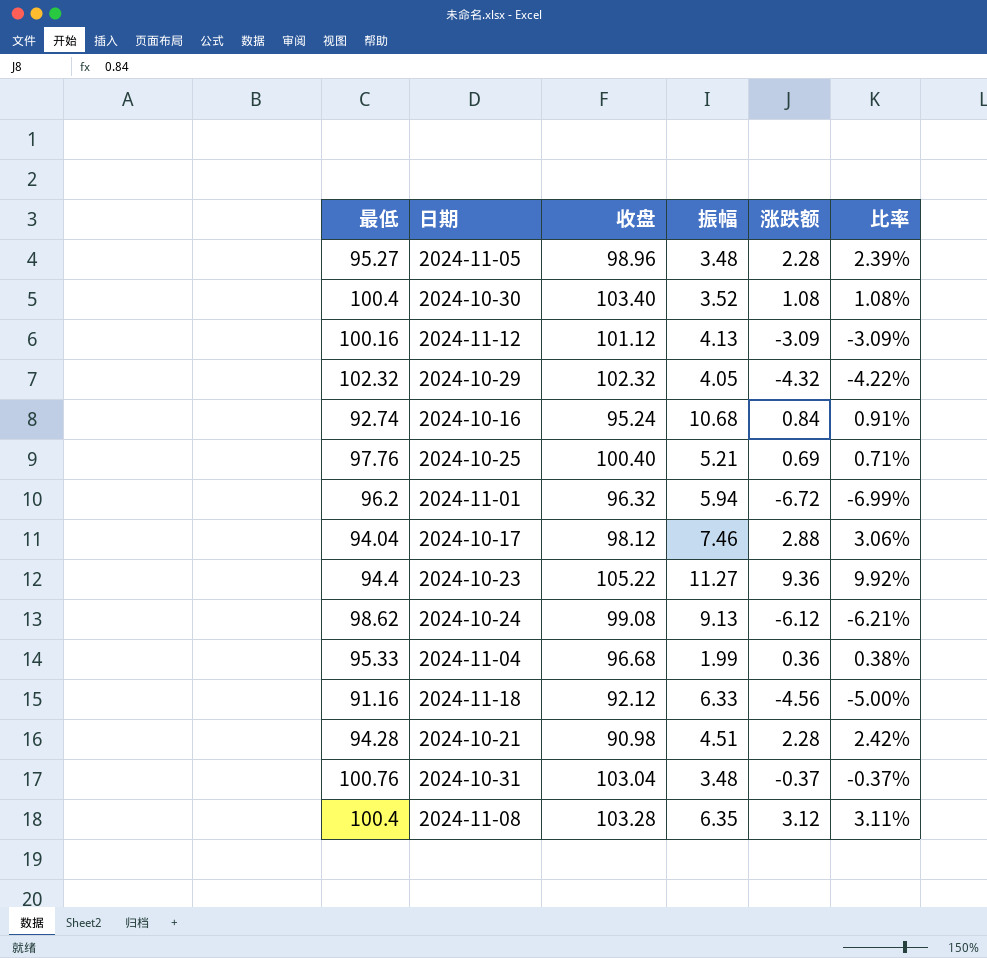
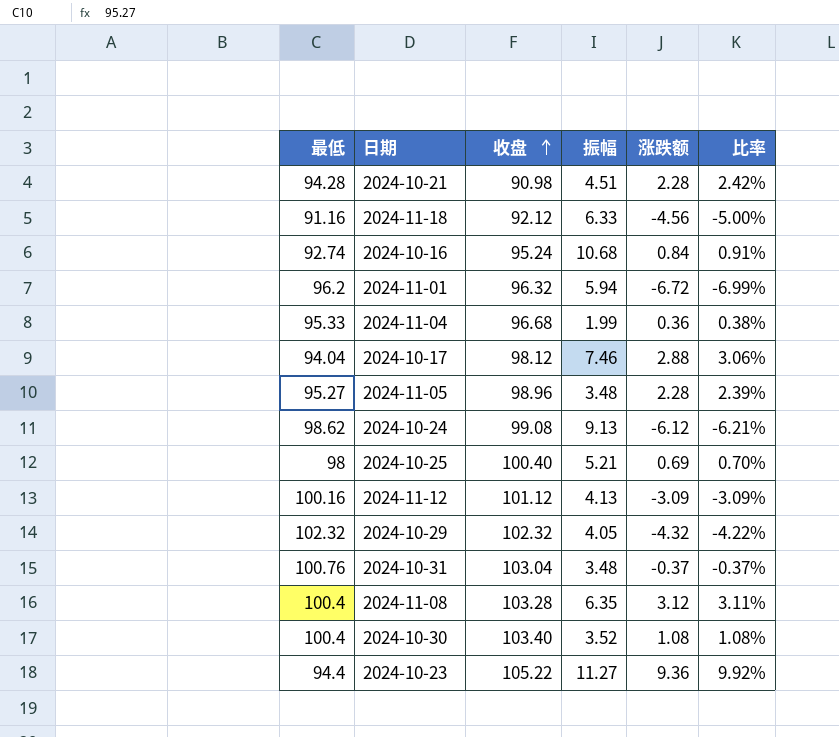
row order: none -> 收盘 ascending
2024-10-25 | 最低: 97.76 -> 98
2024-10-25 | 比率: 0.71% -> 0.70%

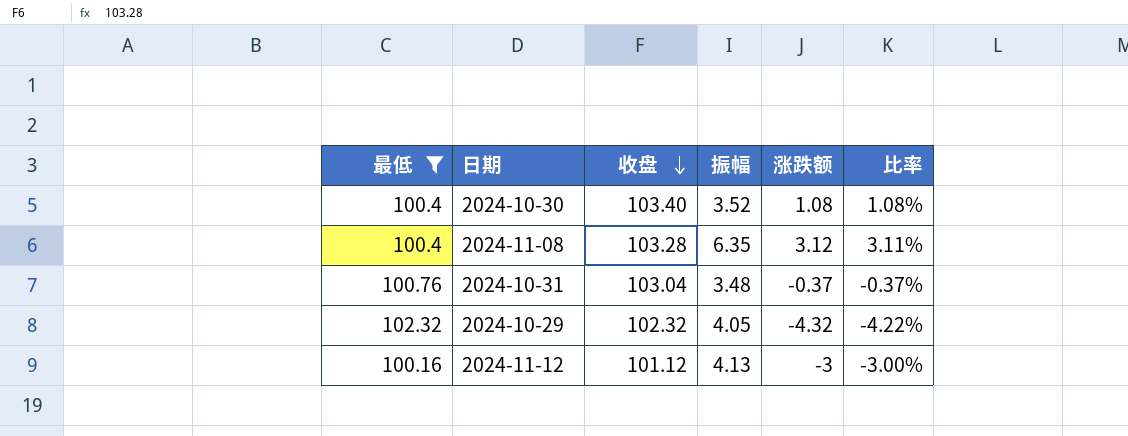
filter: none -> 最低 >= 100.16
row order: 收盘 ascending -> 收盘 descending
2024-11-12 | 涨跌额: -3.09 -> -3
2024-11-12 | 比率: -3.09% -> -3.00%

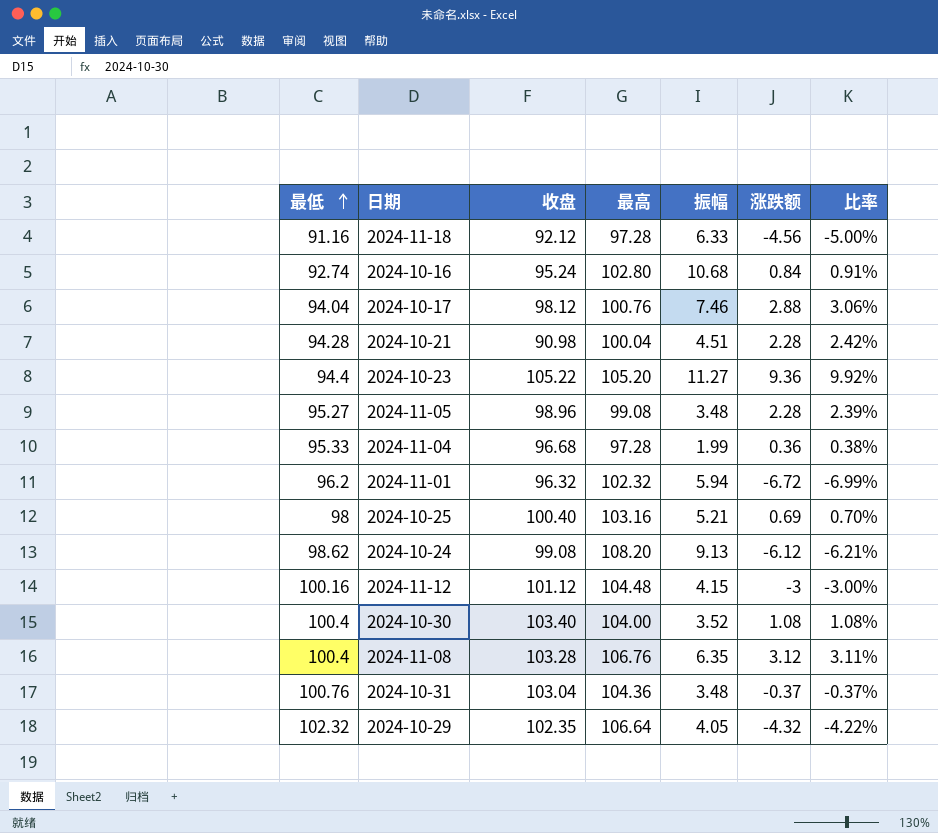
filter: 最低 >= 100.16 -> none
row order: 收盘 descending -> 最低 ascending
column 最高 | position: none -> 4
2024-11-12 | 振幅: 4.13 -> 4.15
2024-10-29 | 收盘: 102.32 -> 102.35

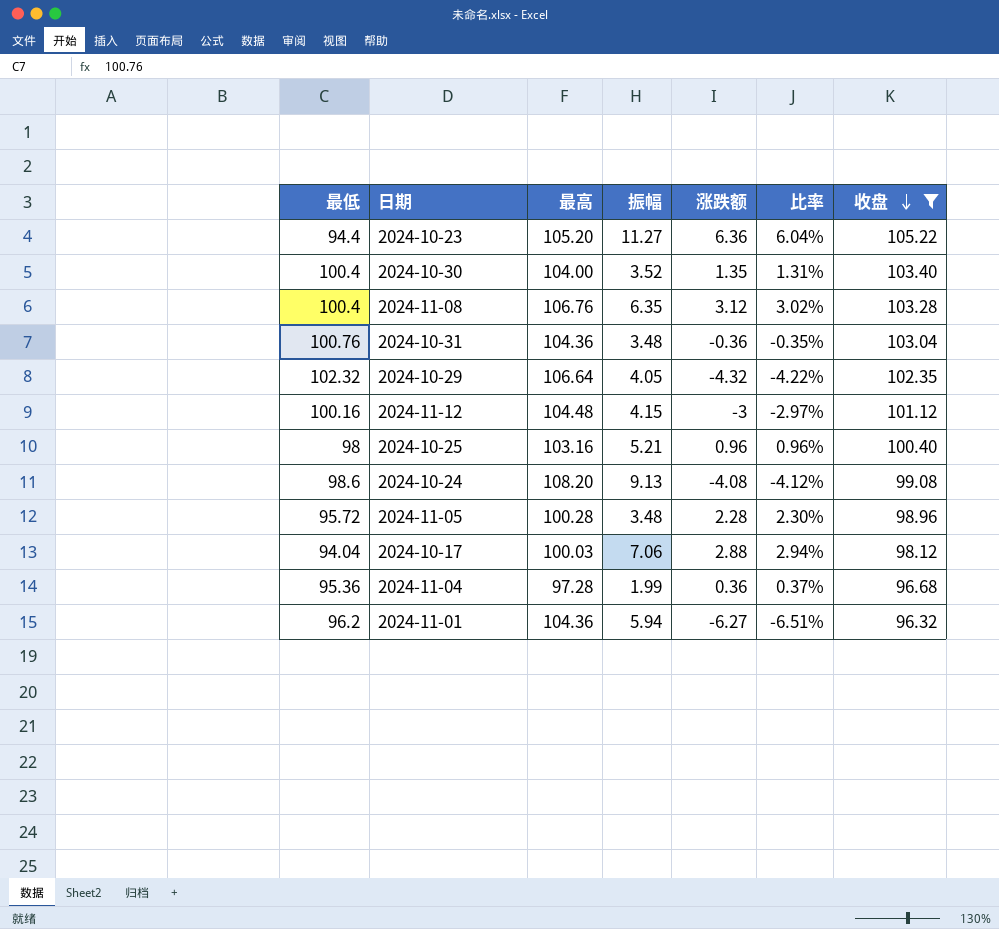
filter: none -> 收盘 >= 96.32
row order: 最低 ascending -> 收盘 descending
column 比率 | formula: [涨跌额] / [最低] -> [涨跌额] / [收盘]
column 收盘 | position: 3 -> 7
2024-10-23 | 涨跌额: 9.36 -> 6.36
2024-10-30 | 涨跌额: 1.08 -> 1.35
2024-10-31 | 涨跌额: -0.37 -> -0.36
2024-10-25 | 涨跌额: 0.69 -> 0.96
2024-10-24 | 最低: 98.62 -> 98.6
2024-10-24 | 涨跌额: -6.12 -> -4.08
2024-11-05 | 最低: 95.27 -> 95.72
2024-11-05 | 最高: 99.08 -> 100.28
2024-10-17 | 最高: 100.76 -> 100.03
2024-10-17 | 振幅: 7.46 -> 7.06
2024-11-04 | 最低: 95.33 -> 95.36
2024-11-01 | 最高: 102.32 -> 104.36
2024-11-01 | 涨跌额: -6.72 -> -6.27

